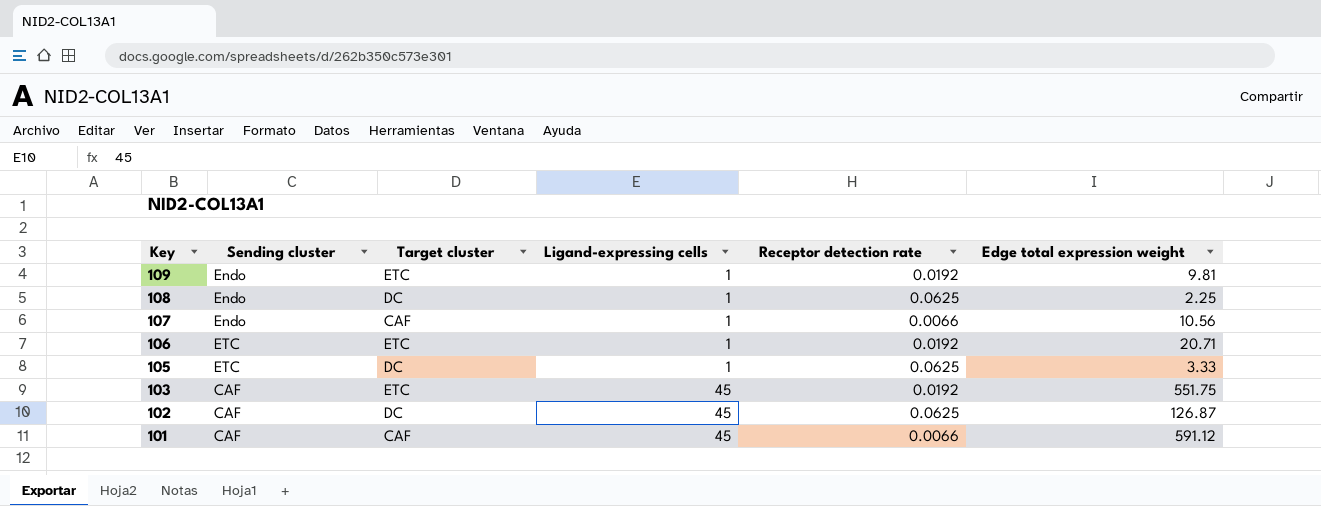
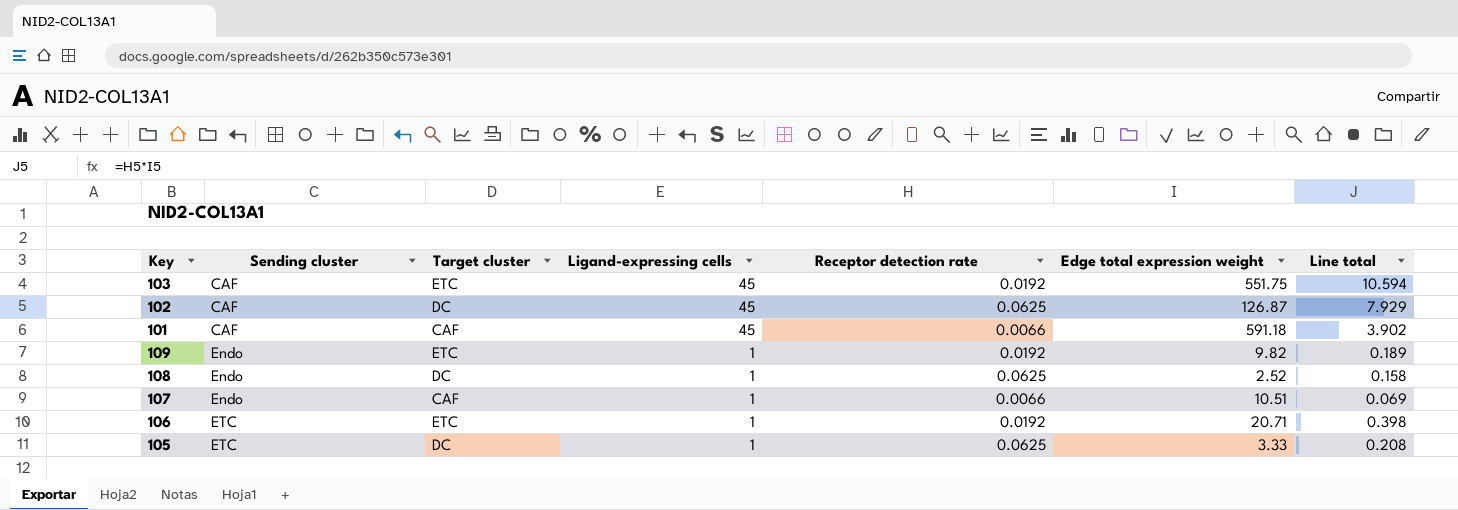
row order: Key descending -> Sending cluster ascending
column Line total | formula: none -> [Receptor detection rate] * [Edge total expression weight]
101 | Edge total expression weight: 591.12 -> 591.18
109 | Edge total expression weight: 9.81 -> 9.82
108 | Edge total expression weight: 2.25 -> 2.52
107 | Edge total expression weight: 10.56 -> 10.51

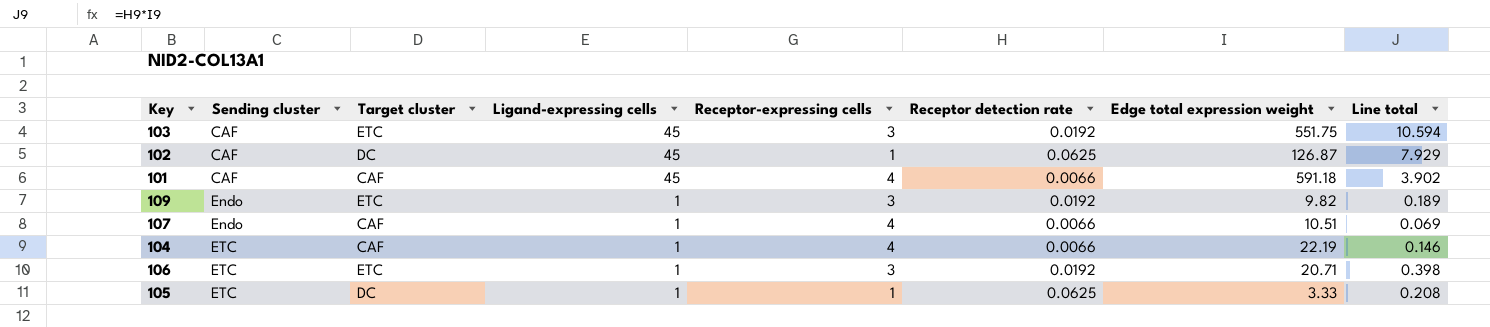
column Receptor-expressing cells | position: none -> 5
row 108: Endo | DC | 1 | 0.0625 | 2.52 | 0.158 -> none
row 104: none -> ETC | CAF | 1 | 4 | 0.0066 | 22.19 | 0.146

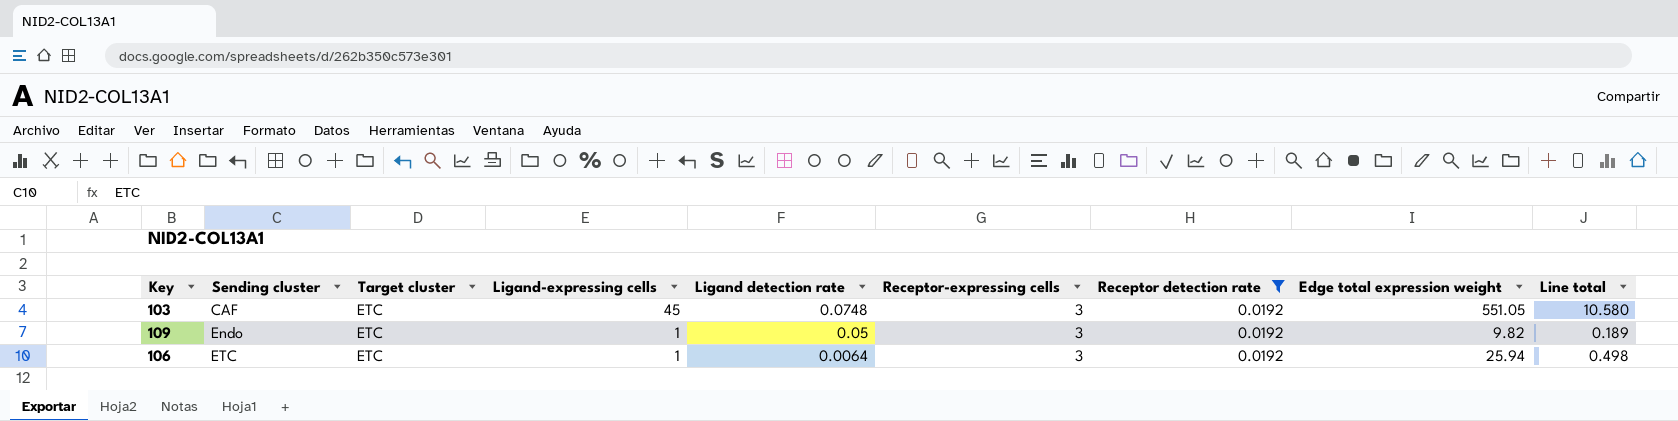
filter: none -> Receptor detection rate = 0.0192
column Ligand detection rate | position: none -> 5
103 | Edge total expression weight: 551.75 -> 551.05
103 | Line total: 10.594 -> 10.580
106 | Edge total expression weight: 20.71 -> 25.94
106 | Line total: 0.398 -> 0.498

